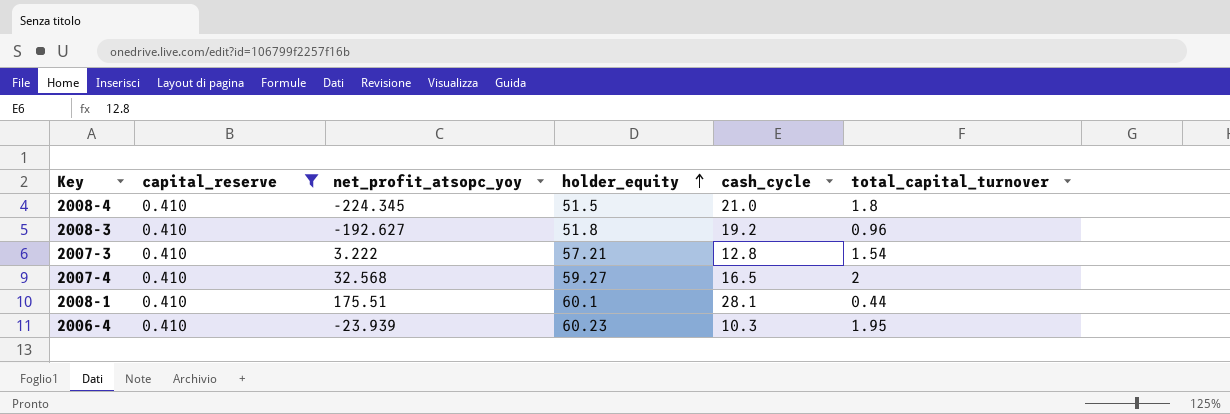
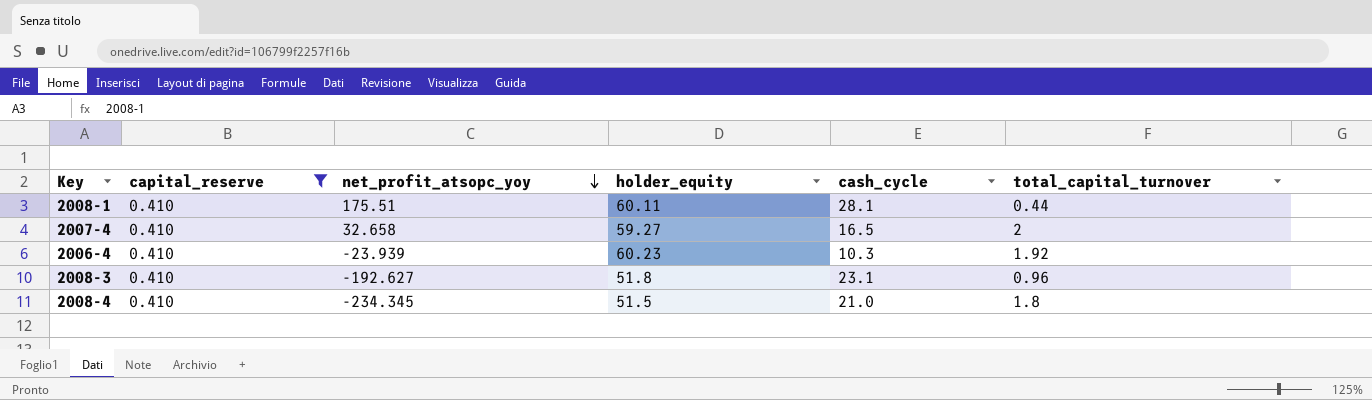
row order: holder_equity ascending -> net_profit_atsopc_yoy descending
row 2007-3: 0.410 | 3.222 | 57.21 | 12.8 | 1.54 -> none
2008-1 | holder_equity: 60.1 -> 60.11
2007-4 | net_profit_atsopc_yoy: 32.568 -> 32.658
2006-4 | total_capital_turnover: 1.95 -> 1.92
2008-3 | cash_cycle: 19.2 -> 23.1
2008-4 | net_profit_atsopc_yoy: -224.345 -> -234.345

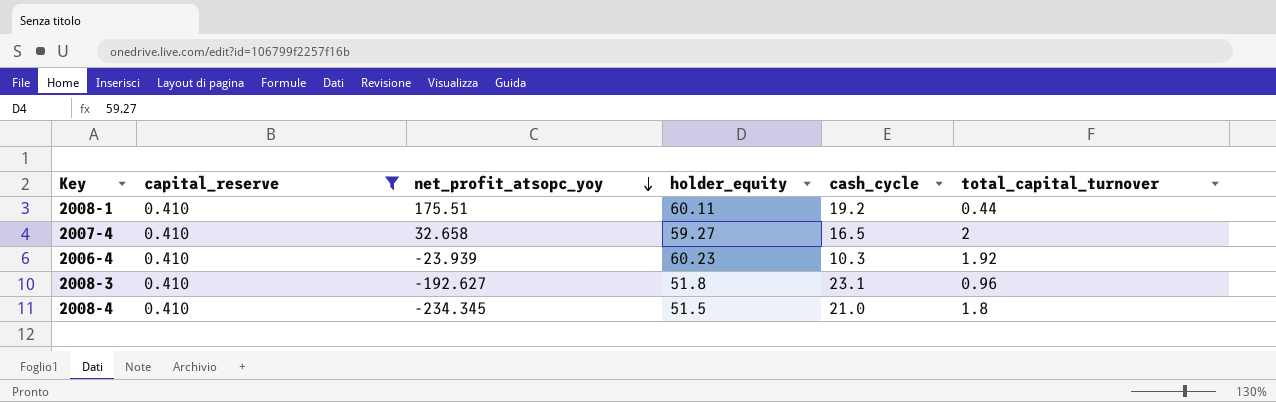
2008-1 | cash_cycle: 28.1 -> 19.2

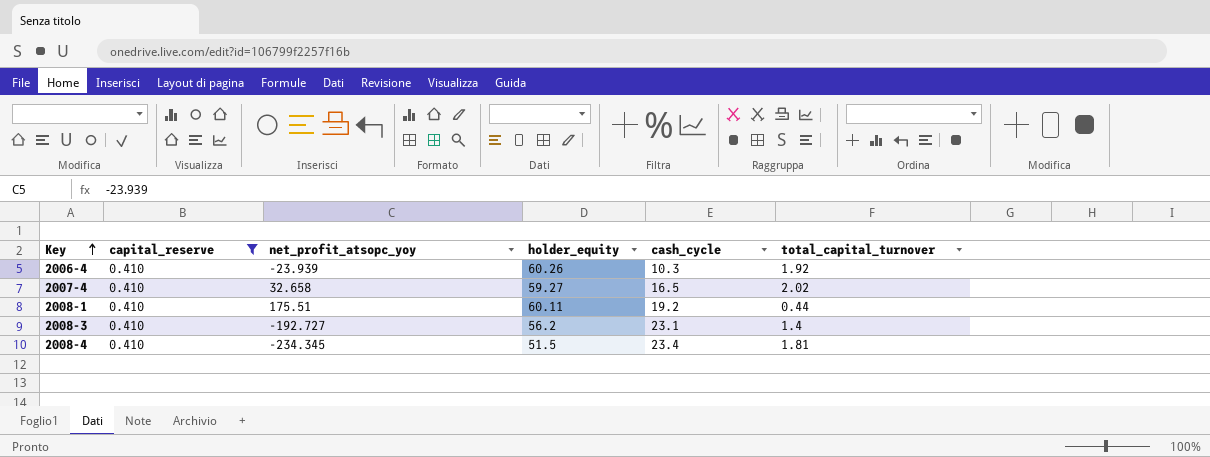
row order: net_profit_atsopc_yoy descending -> Key ascending
2006-4 | holder_equity: 60.23 -> 60.26
2007-4 | total_capital_turnover: 2 -> 2.02
2008-3 | net_profit_atsopc_yoy: -192.627 -> -192.727
2008-3 | holder_equity: 51.8 -> 56.2
2008-3 | total_capital_turnover: 0.96 -> 1.4
2008-4 | cash_cycle: 21.0 -> 23.4
2008-4 | total_capital_turnover: 1.8 -> 1.81

